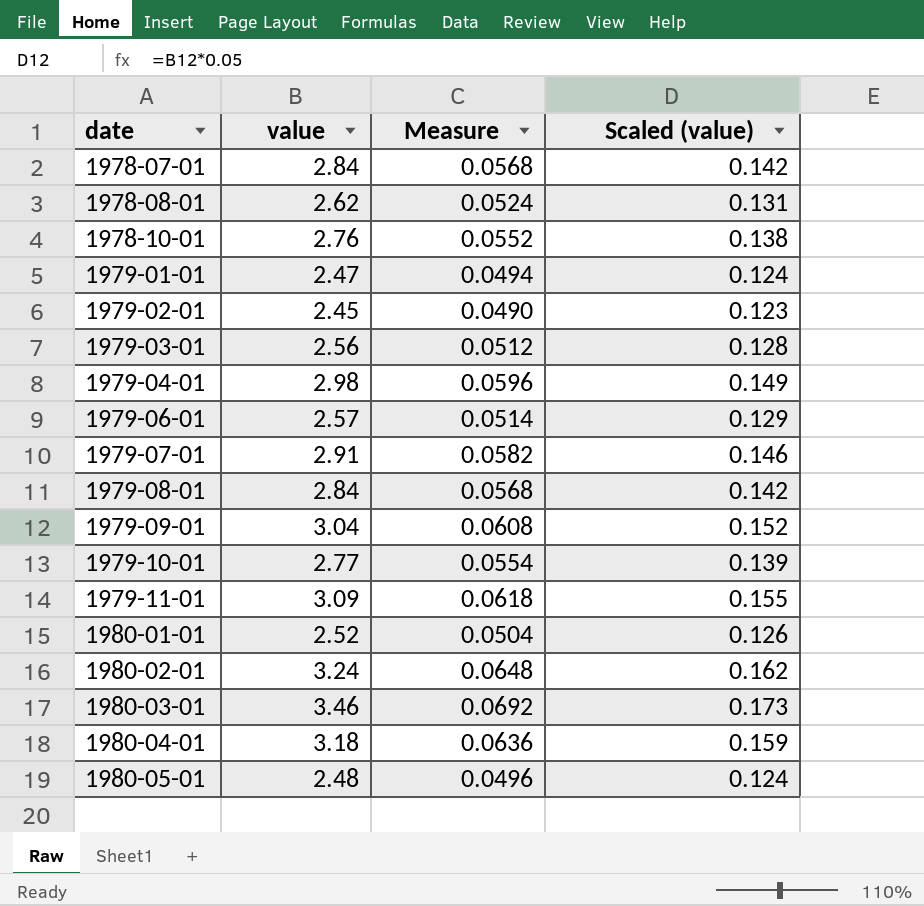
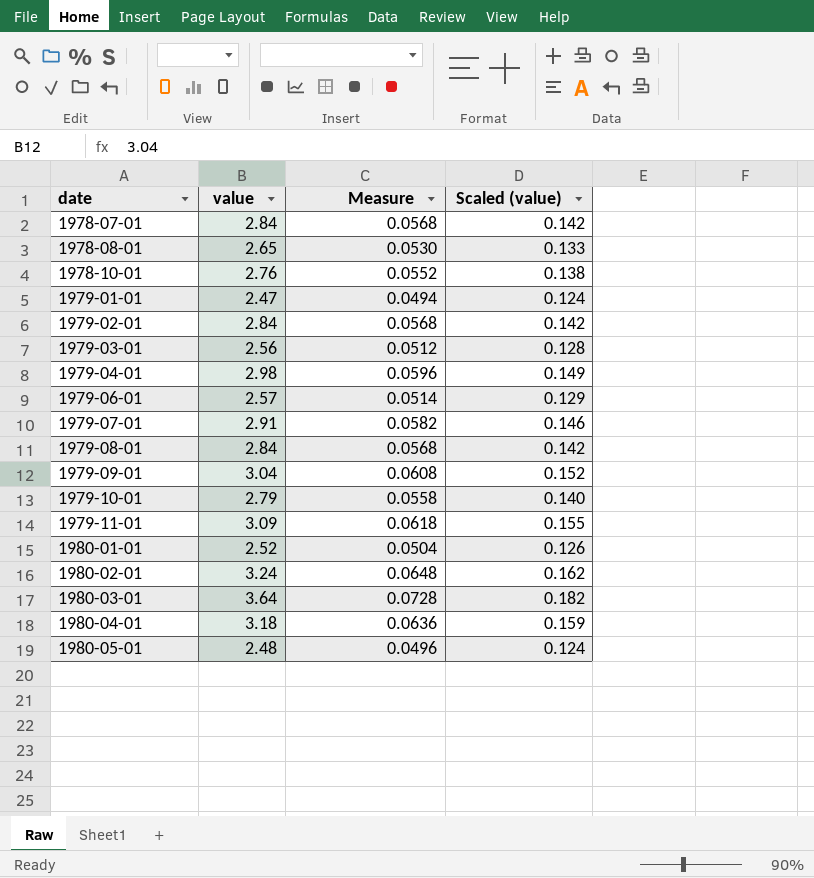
1978-08-01 | value: 2.62 -> 2.65
1978-08-01 | Measure: 0.0524 -> 0.0530
1978-08-01 | Scaled (value): 0.131 -> 0.133
1979-02-01 | value: 2.45 -> 2.84
1979-02-01 | Measure: 0.0490 -> 0.0568
1979-02-01 | Scaled (value): 0.123 -> 0.142
1979-10-01 | value: 2.77 -> 2.79
1979-10-01 | Measure: 0.0554 -> 0.0558
1979-10-01 | Scaled (value): 0.139 -> 0.140
1980-03-01 | value: 3.46 -> 3.64
1980-03-01 | Measure: 0.0692 -> 0.0728
1980-03-01 | Scaled (value): 0.173 -> 0.182

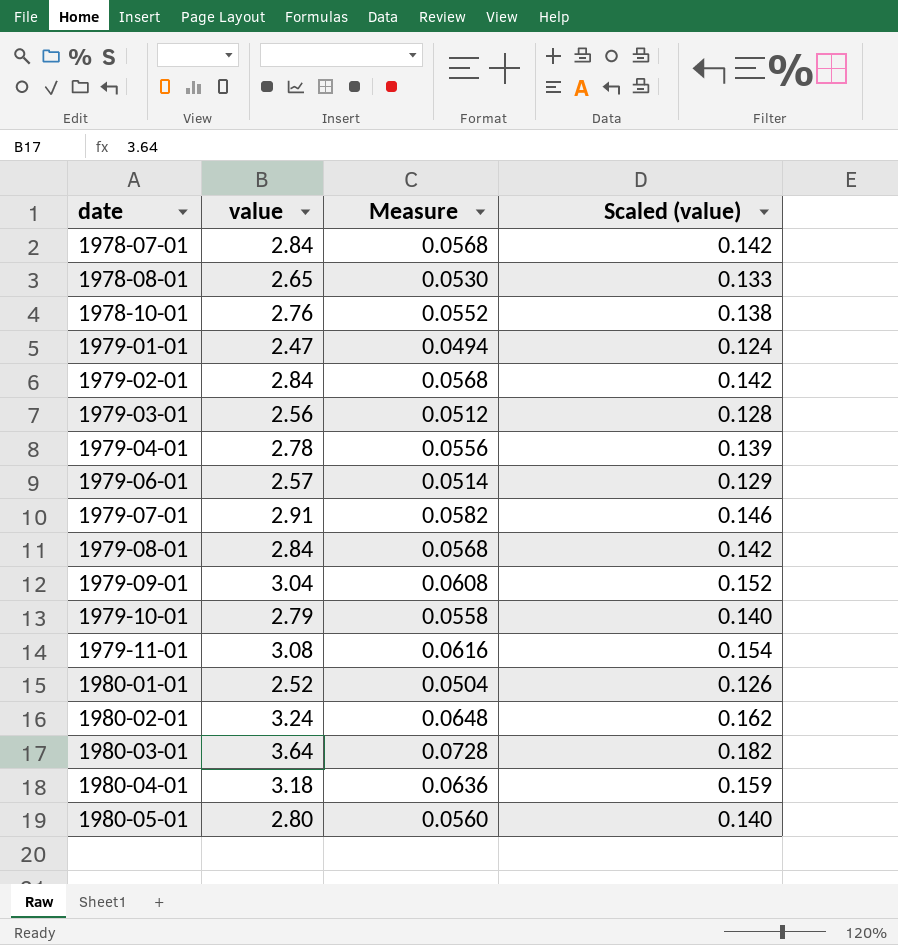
1979-04-01 | value: 2.98 -> 2.78
1979-04-01 | Measure: 0.0596 -> 0.0556
1979-04-01 | Scaled (value): 0.149 -> 0.139
1979-11-01 | value: 3.09 -> 3.08
1979-11-01 | Measure: 0.0618 -> 0.0616
1979-11-01 | Scaled (value): 0.155 -> 0.154
1980-05-01 | value: 2.48 -> 2.80
1980-05-01 | Measure: 0.0496 -> 0.0560
1980-05-01 | Scaled (value): 0.124 -> 0.140

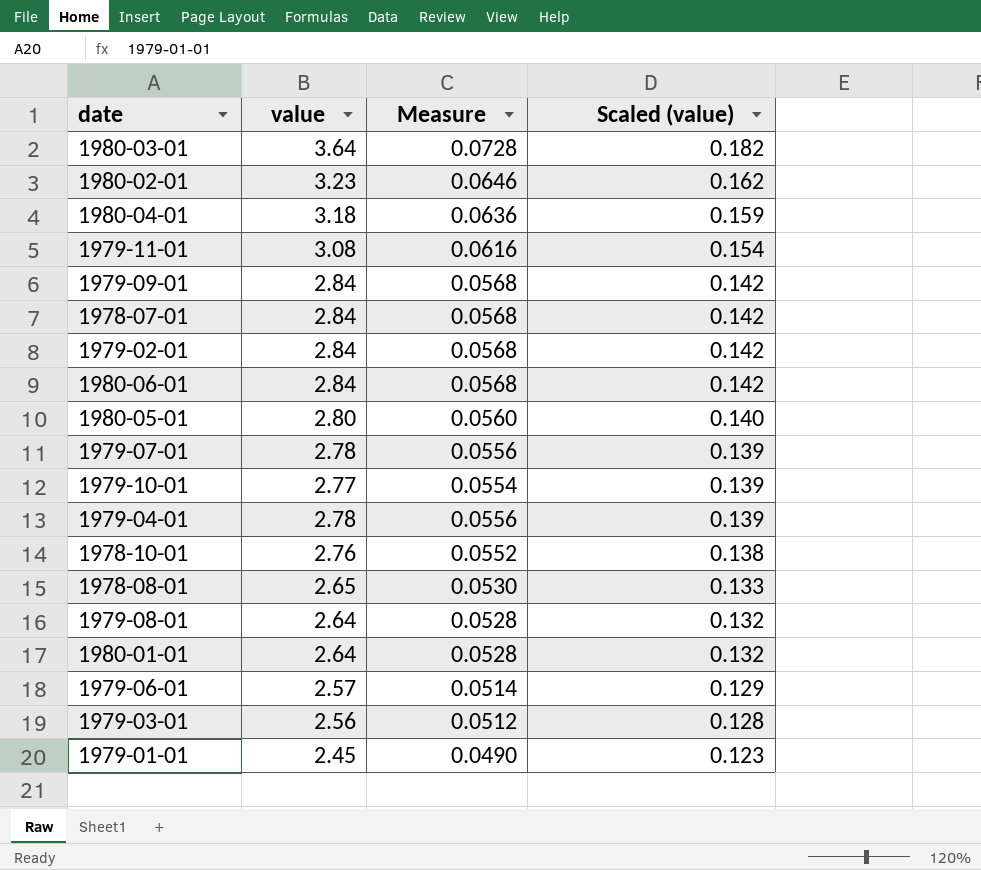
row order: date ascending -> Scaled (value) descending
1980-02-01 | value: 3.24 -> 3.23
1980-02-01 | Measure: 0.0648 -> 0.0646
1979-09-01 | value: 3.04 -> 2.84
1979-09-01 | Measure: 0.0608 -> 0.0568
1979-09-01 | Scaled (value): 0.152 -> 0.142
row 1980-06-01: none -> 2.84 | 0.0568 | 0.142
1979-07-01 | value: 2.91 -> 2.78
1979-07-01 | Measure: 0.0582 -> 0.0556
1979-07-01 | Scaled (value): 0.146 -> 0.139
1979-10-01 | value: 2.79 -> 2.77
1979-10-01 | Measure: 0.0558 -> 0.0554
1979-10-01 | Scaled (value): 0.140 -> 0.139
1979-08-01 | value: 2.84 -> 2.64
1979-08-01 | Measure: 0.0568 -> 0.0528
1979-08-01 | Scaled (value): 0.142 -> 0.132
1980-01-01 | value: 2.52 -> 2.64
1980-01-01 | Measure: 0.0504 -> 0.0528
1980-01-01 | Scaled (value): 0.126 -> 0.132
1979-01-01 | value: 2.47 -> 2.45
1979-01-01 | Measure: 0.0494 -> 0.0490
1979-01-01 | Scaled (value): 0.124 -> 0.123

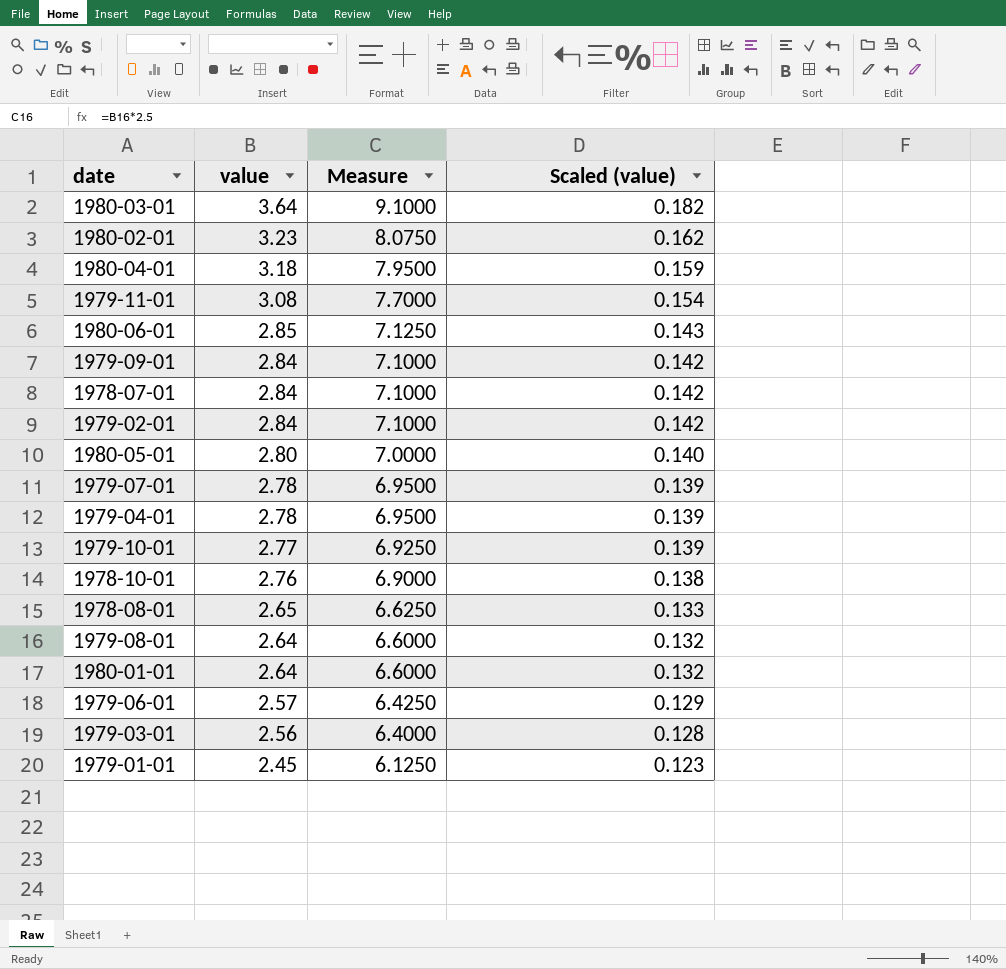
row order: Scaled (value) descending -> value descending
column Measure | formula: [value] * 0.02 -> [value] * 2.5
1980-06-01 | value: 2.84 -> 2.85
1980-06-01 | Scaled (value): 0.142 -> 0.143

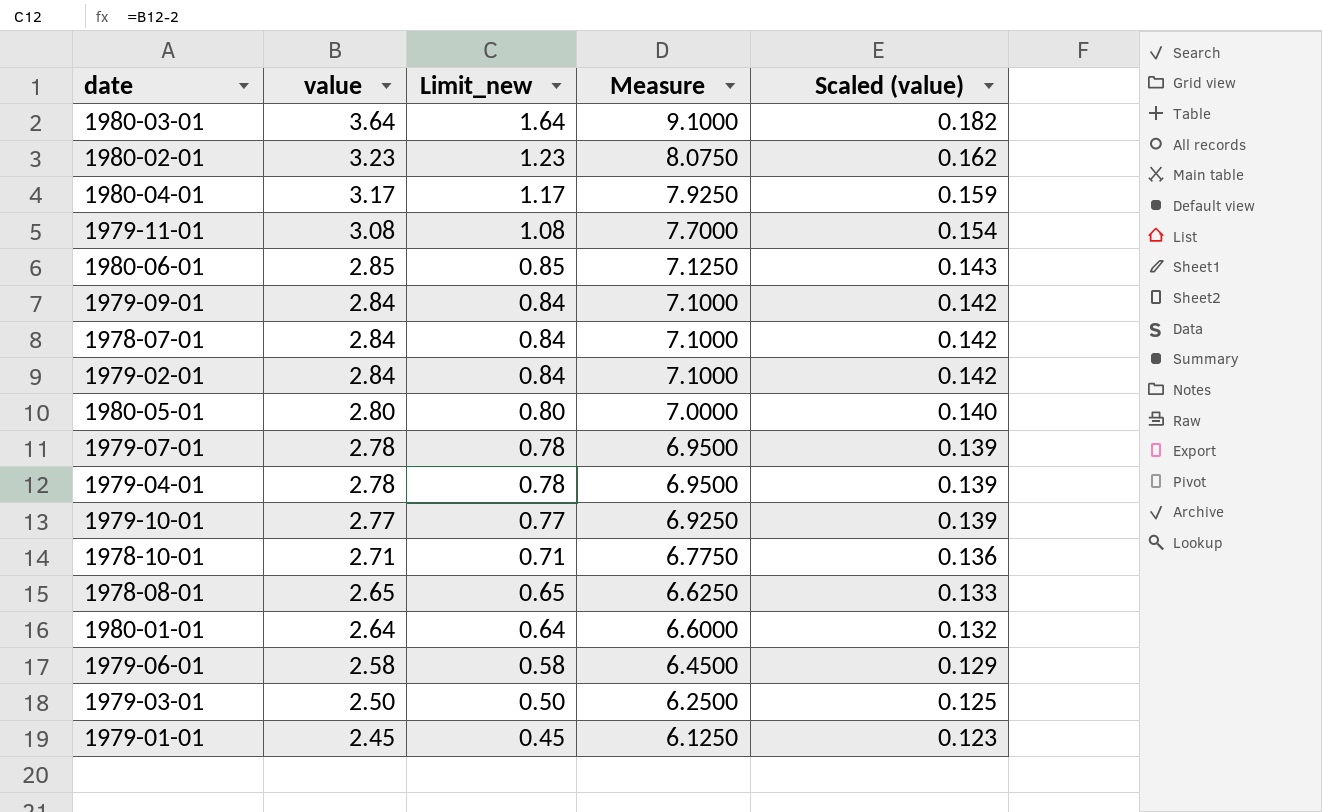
column Limit_new | formula: none -> [value] - 2
row 1979-08-01: 2.64 | 6.6000 | 0.132 -> none
1980-04-01 | value: 3.18 -> 3.17
1980-04-01 | Measure: 7.9500 -> 7.9250
1978-10-01 | value: 2.76 -> 2.71
1978-10-01 | Measure: 6.9000 -> 6.7750
1978-10-01 | Scaled (value): 0.138 -> 0.136
1979-06-01 | value: 2.57 -> 2.58
1979-06-01 | Measure: 6.4250 -> 6.4500
1979-03-01 | value: 2.56 -> 2.50
1979-03-01 | Measure: 6.4000 -> 6.2500
1979-03-01 | Scaled (value): 0.128 -> 0.125

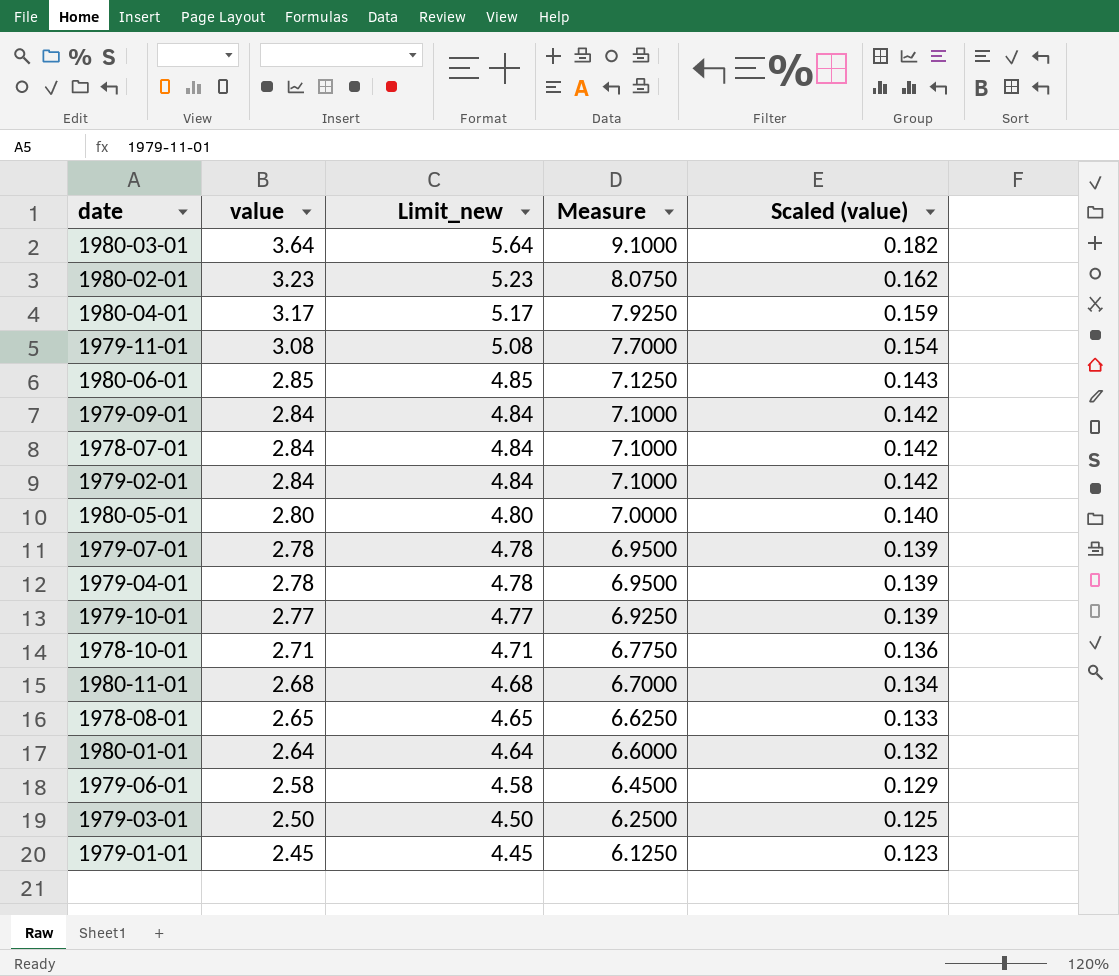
column Limit_new | formula: [value] - 2 -> [value] + 2
row 1980-11-01: none -> 2.68 | 4.68 | 6.7000 | 0.134

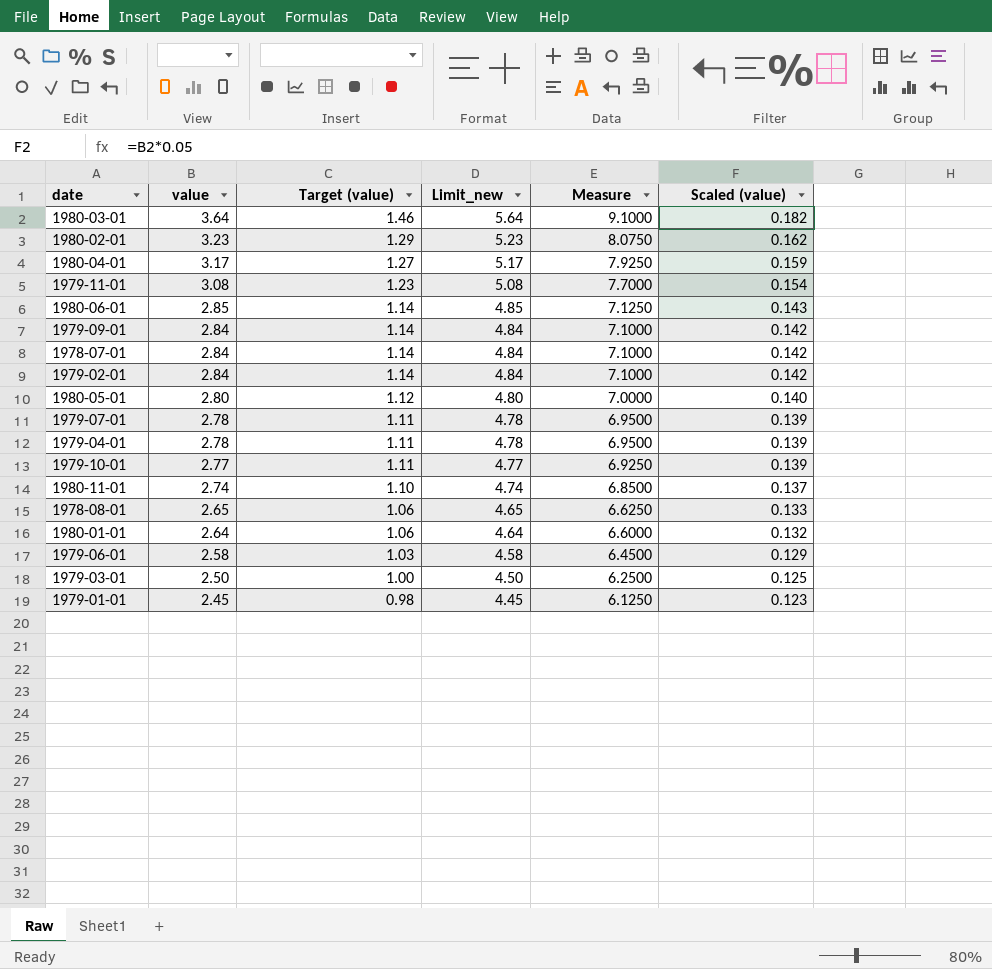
column Target (value) | formula: none -> [value] * 0.4
row 1978-10-01: 2.71 | 4.71 | 6.7750 | 0.136 -> none
1980-11-01 | value: 2.68 -> 2.74
1980-11-01 | Limit_new: 4.68 -> 4.74
1980-11-01 | Measure: 6.7000 -> 6.8500
1980-11-01 | Scaled (value): 0.134 -> 0.137

